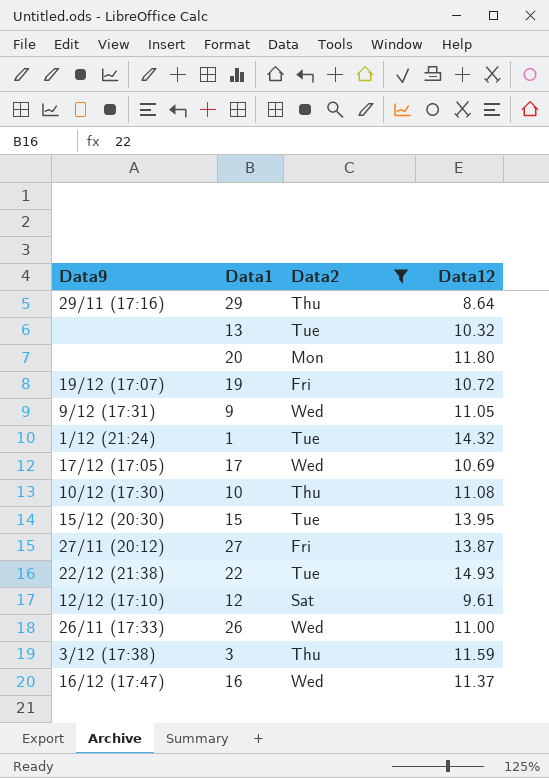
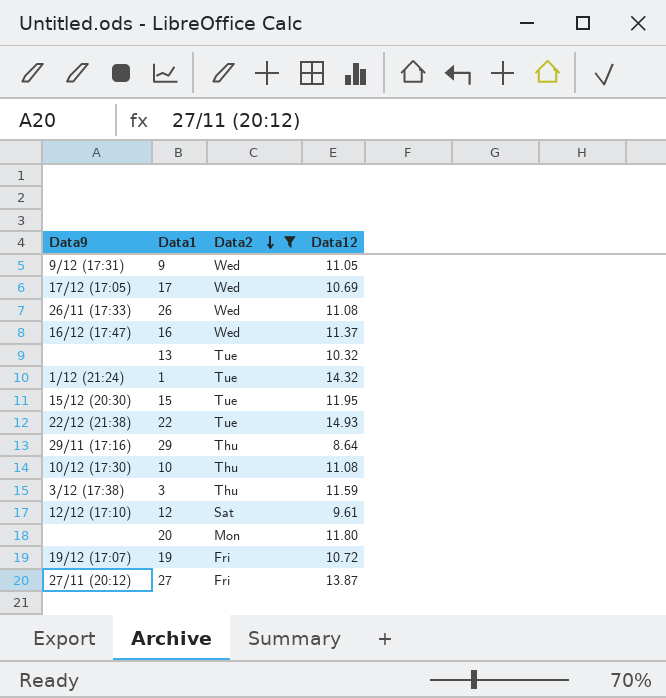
row order: none -> Data2 descending
26 | Data12: 11.00 -> 11.08
15 | Data12: 13.95 -> 11.95

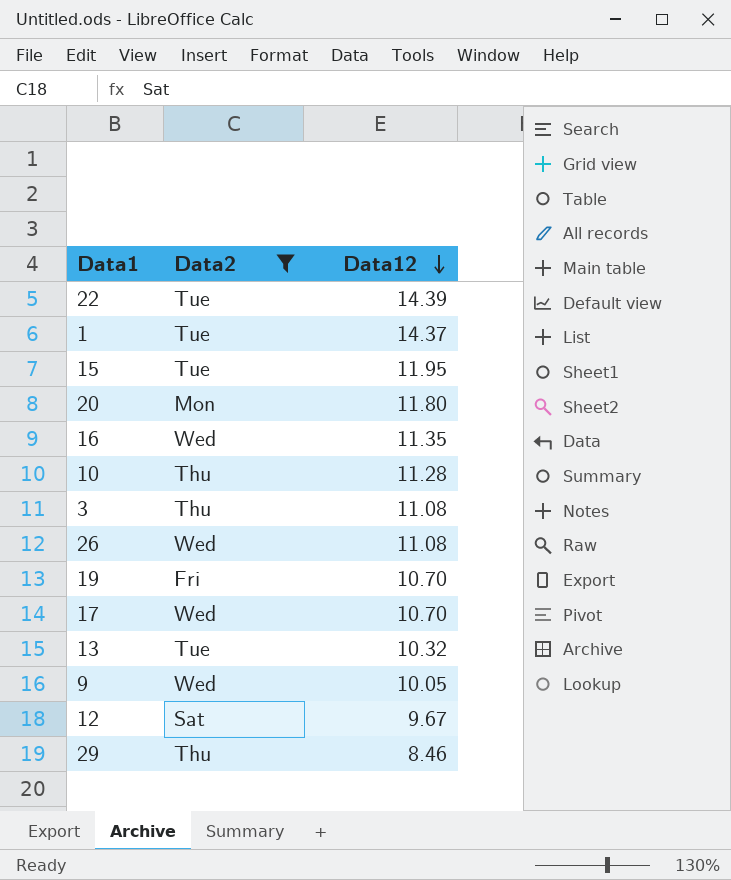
row order: Data2 descending -> Data12 descending
column Data9 | position: 1 -> none
row 27: 27/11 (20:12) | Fri | 13.87 -> none
22 | Data12: 14.93 -> 14.39
1 | Data12: 14.32 -> 14.37
16 | Data12: 11.37 -> 11.35
10 | Data12: 11.08 -> 11.28
3 | Data12: 11.59 -> 11.08
19 | Data12: 10.72 -> 10.70
17 | Data12: 10.69 -> 10.70
9 | Data12: 11.05 -> 10.05
12 | Data12: 9.61 -> 9.67
29 | Data12: 8.64 -> 8.46

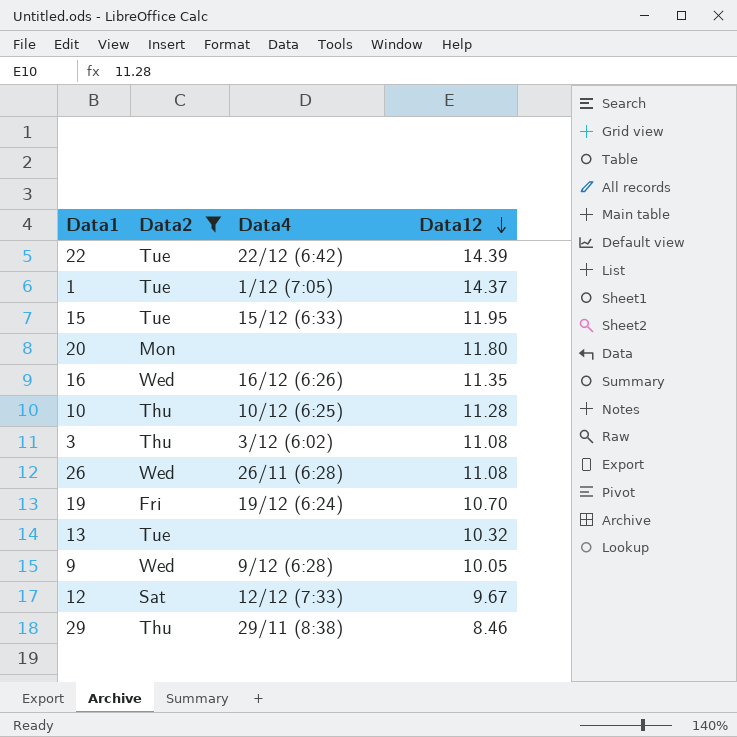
column Data4 | position: none -> 3
row 17: Wed | 10.70 -> none

